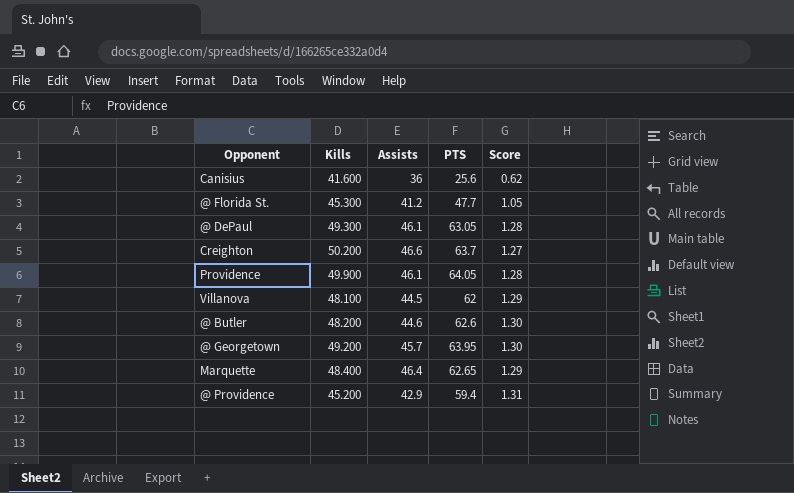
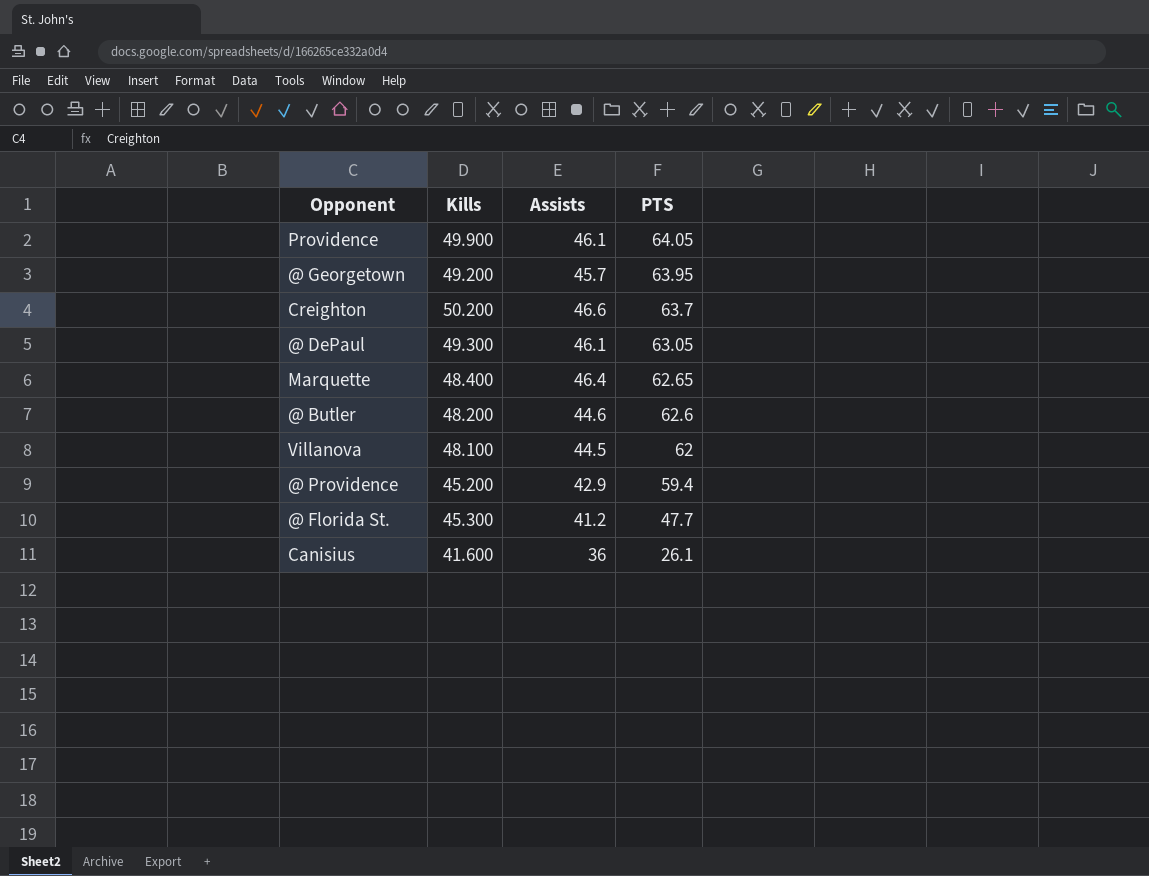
row order: none -> PTS descending
column Score | formula: [PTS] / [Kills] -> none
Canisius | PTS: 25.6 -> 26.1

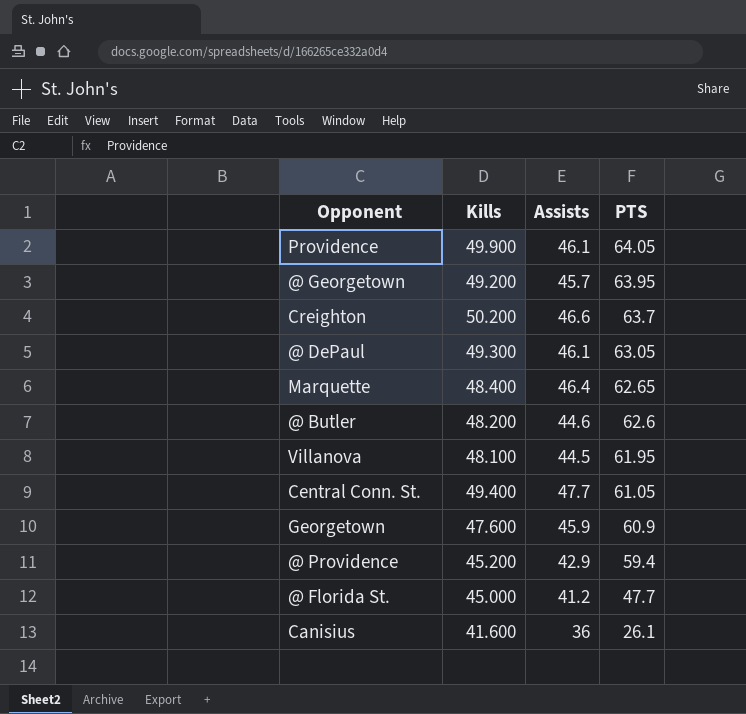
Villanova | PTS: 62 -> 61.95
row Central Conn. St.: none -> 49.400 | 47.7 | 61.05
row Georgetown: none -> 47.600 | 45.9 | 60.9
@ Florida St. | Kills: 45.300 -> 45.000

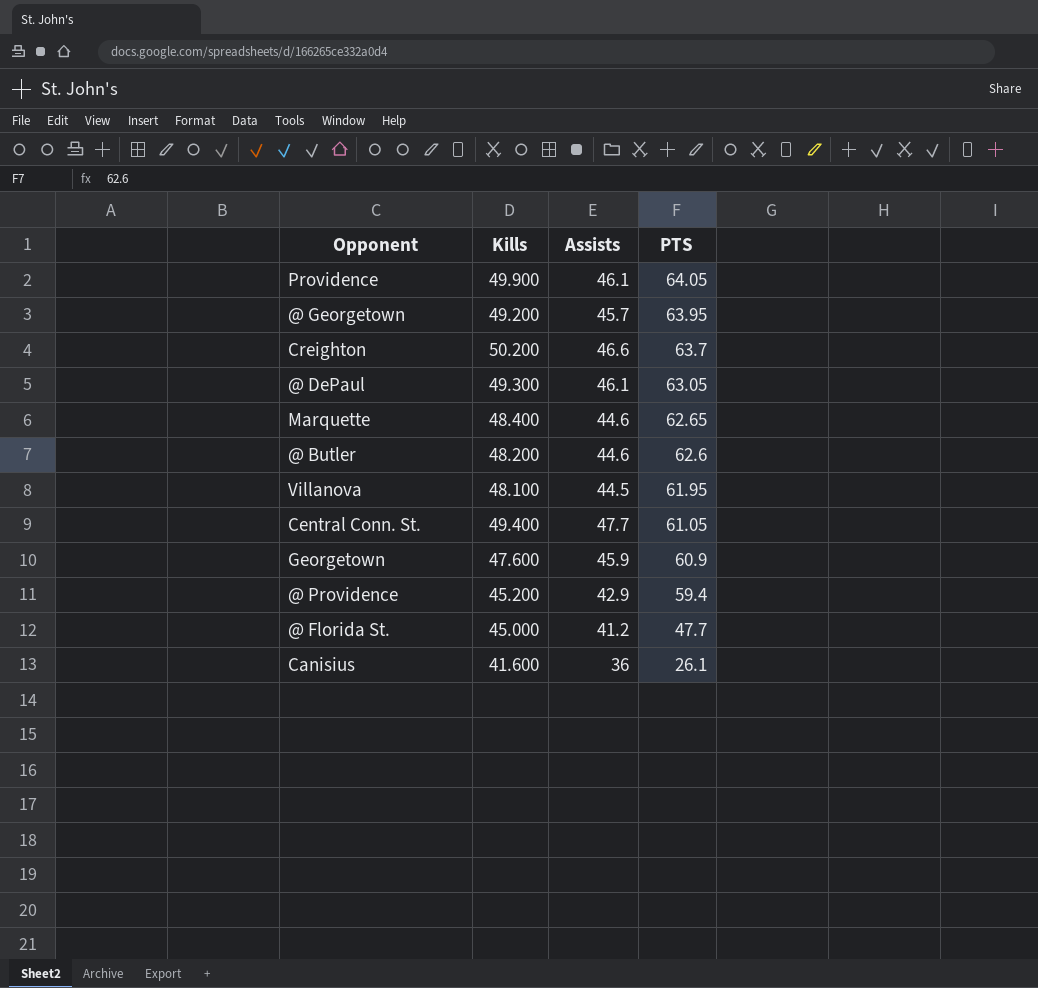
Marquette | Assists: 46.4 -> 44.6

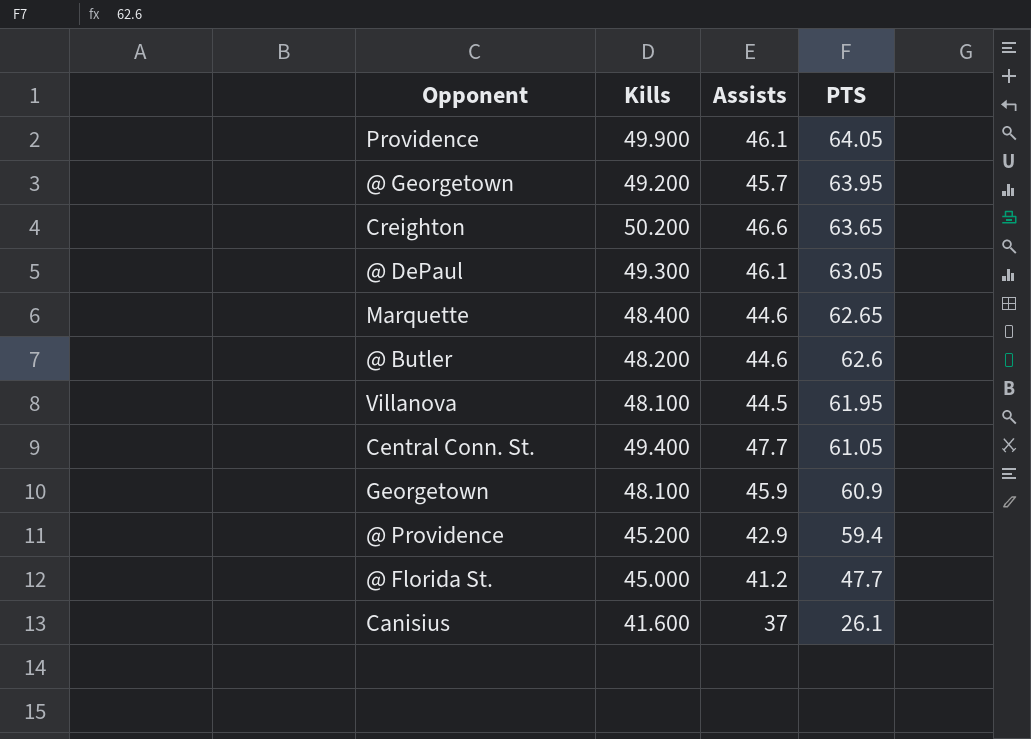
Creighton | PTS: 63.7 -> 63.65
Georgetown | Kills: 47.600 -> 48.100
Canisius | Assists: 36 -> 37

